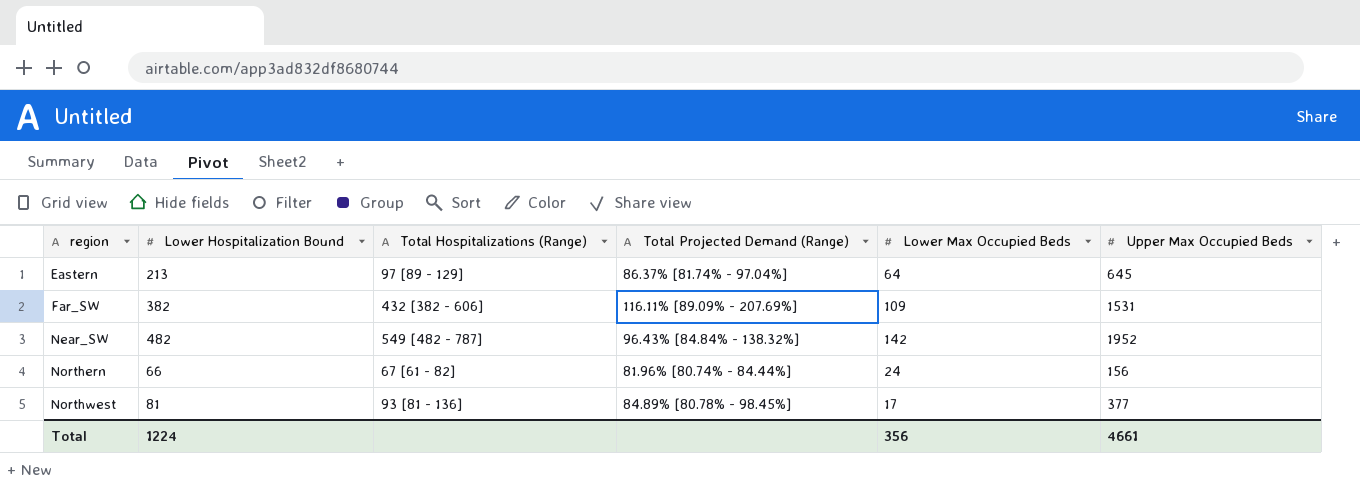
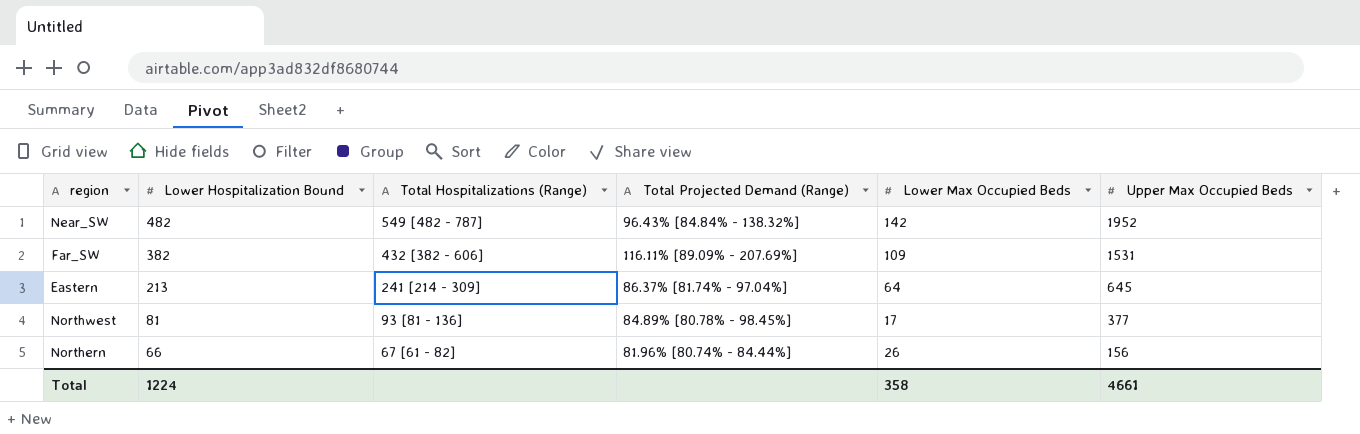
row order: region ascending -> Lower Hospitalization Bound descending
Eastern | Total Hospitalizations (Range): 97 [89 - 129] -> 241 [214 - 309]
Northern | Lower Max Occupied Beds: 24 -> 26
Total | Lower Max Occupied Beds: 356 -> 358

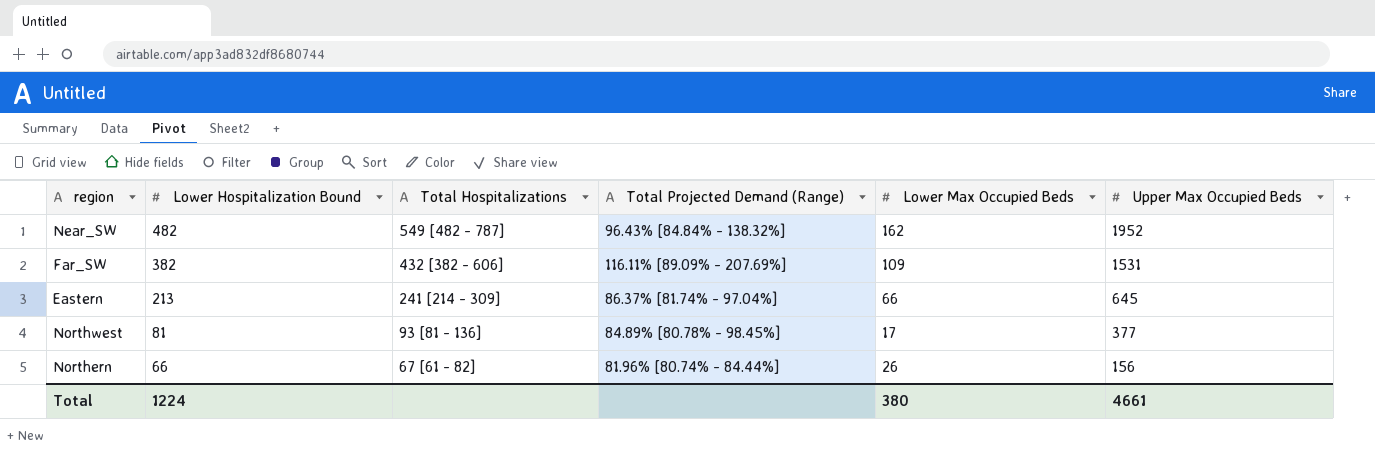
column name: Total Hospitalizations (Range) -> Total Hospitalizations
Near_SW | Lower Max Occupied Beds: 142 -> 162
Eastern | Lower Max Occupied Beds: 64 -> 66
Total | Lower Max Occupied Beds: 358 -> 380

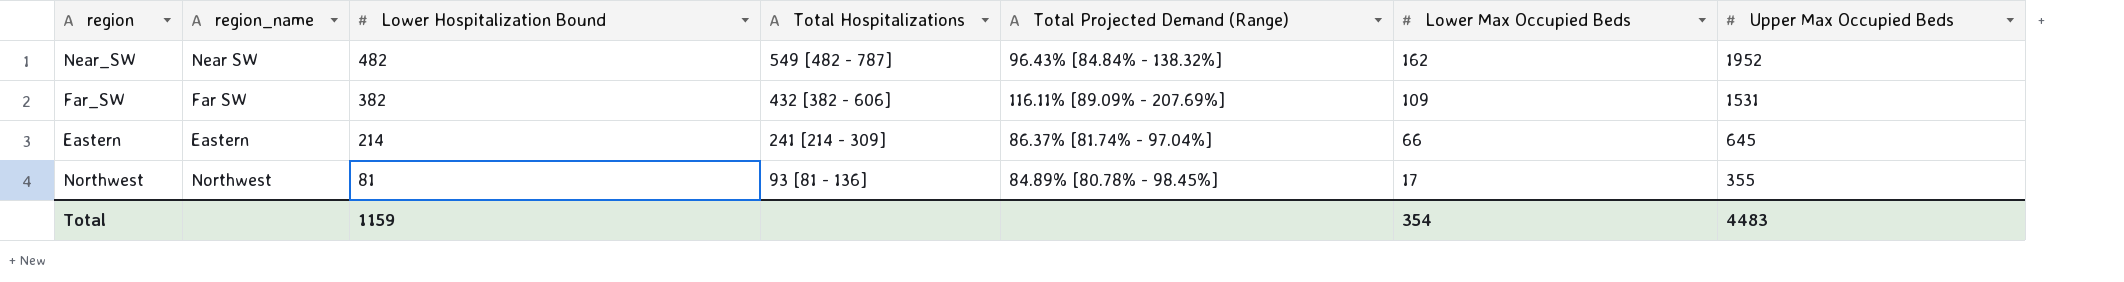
column region_name | position: none -> 2
row Northern: 66 | 67 [61 - 82] | 81.96% [80.74% - 84.44%] | 26 | 156 -> none
Eastern | Lower Hospitalization Bound: 213 -> 214
Northwest | Upper Max Occupied Beds: 377 -> 355
Total | Lower Hospitalization Bound: 1224 -> 1159
Total | Lower Max Occupied Beds: 380 -> 354
Total | Upper Max Occupied Beds: 4661 -> 4483

